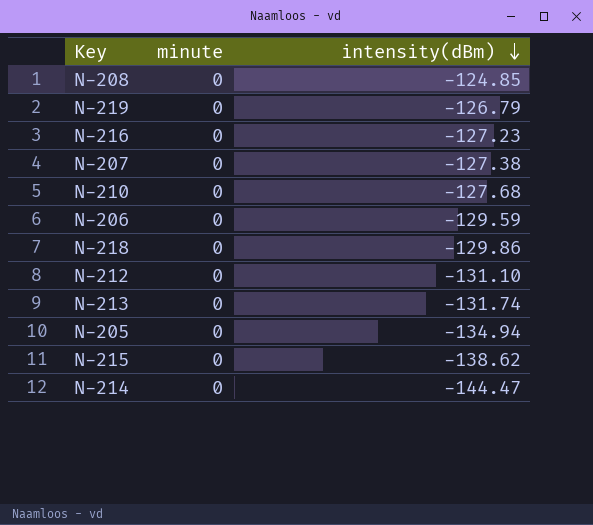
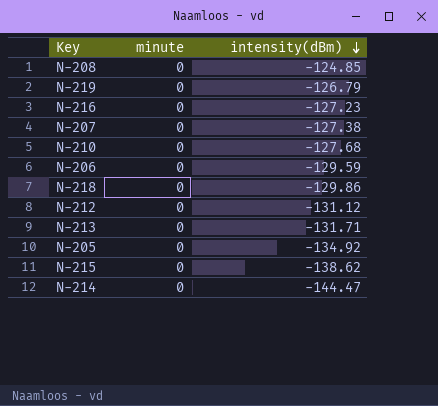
N-212 | intensity(dBm): -131.10 -> -131.12
N-213 | intensity(dBm): -131.74 -> -131.71
N-205 | intensity(dBm): -134.94 -> -134.92

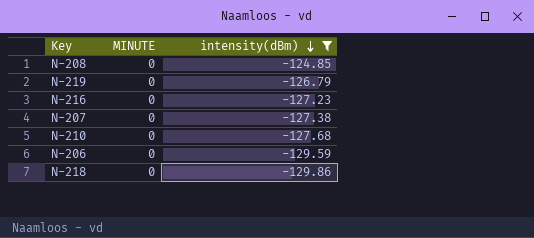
filter: none -> intensity(dBm) >= -129.86
column name: minute -> MINUTE

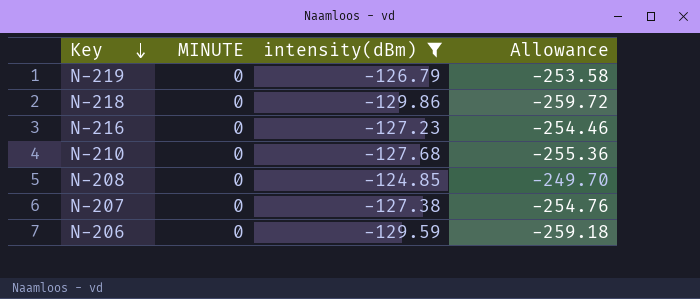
row order: intensity(dBm) descending -> Key descending
column Allowance | formula: none -> [intensity(dBm)] * 2

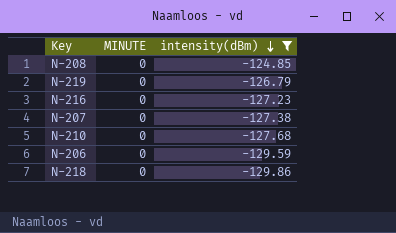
row order: Key descending -> intensity(dBm) descending
column Allowance | formula: [intensity(dBm)] * 2 -> none

